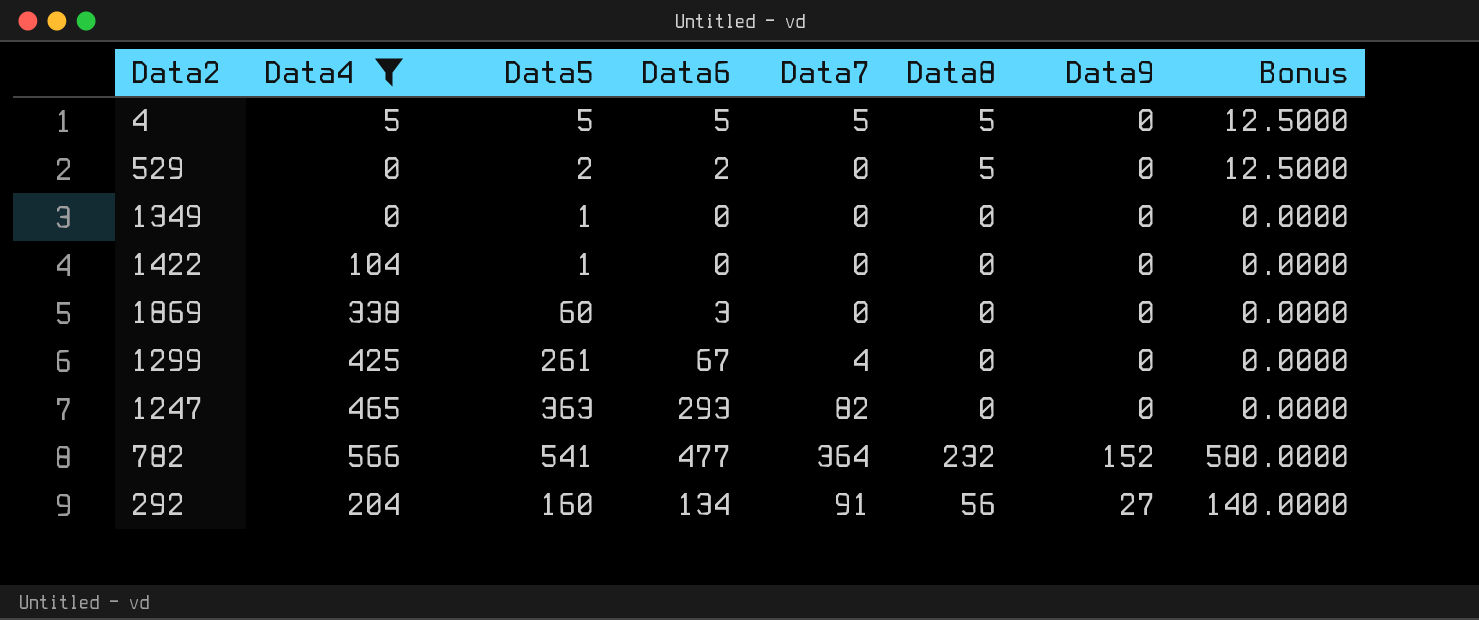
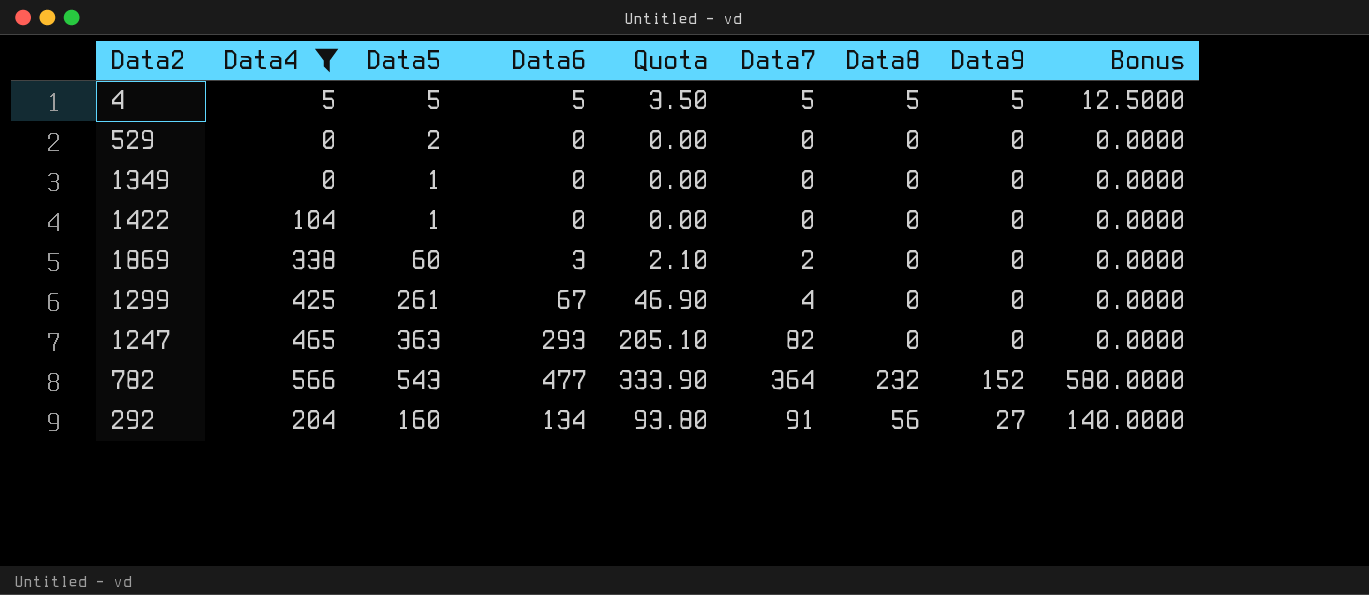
column Quota | formula: none -> [Data6] * 0.7
4 | Data9: 0 -> 5
529 | Data6: 2 -> 0
529 | Data8: 5 -> 0
529 | Bonus: 12.5000 -> 0.0000
1869 | Data7: 0 -> 2
782 | Data5: 541 -> 543

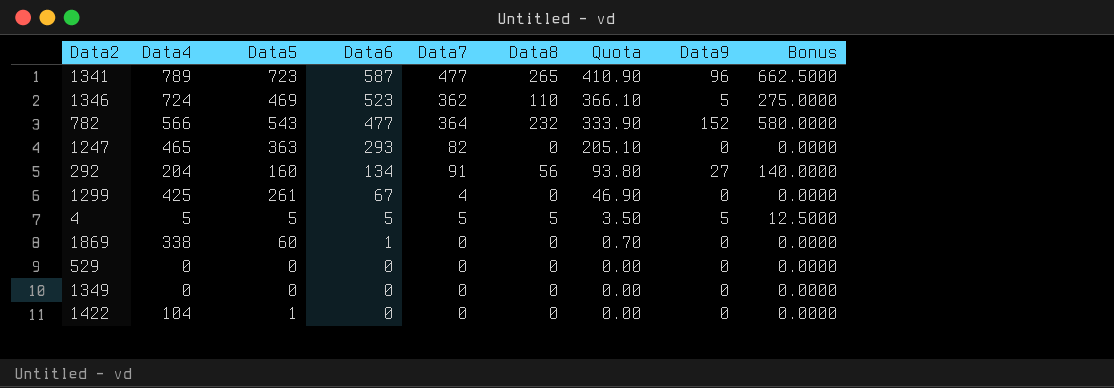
filter: Data4 <= 566 -> none
row order: none -> Data6 descending
column Quota | position: 5 -> 7
1869 | Data6: 3 -> 1
1869 | Data7: 2 -> 0
1869 | Quota: 2.10 -> 0.70
529 | Data5: 2 -> 0
1349 | Data5: 1 -> 0

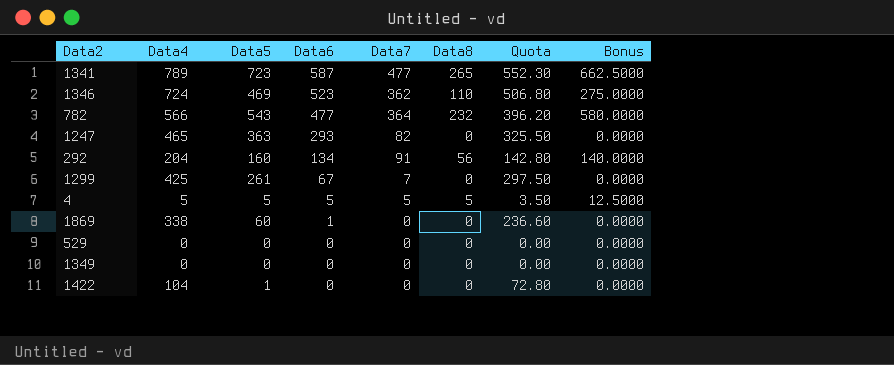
column Data9 | position: 8 -> none
column Quota | formula: [Data6] * 0.7 -> [Data4] * 0.7
1299 | Data7: 4 -> 7

